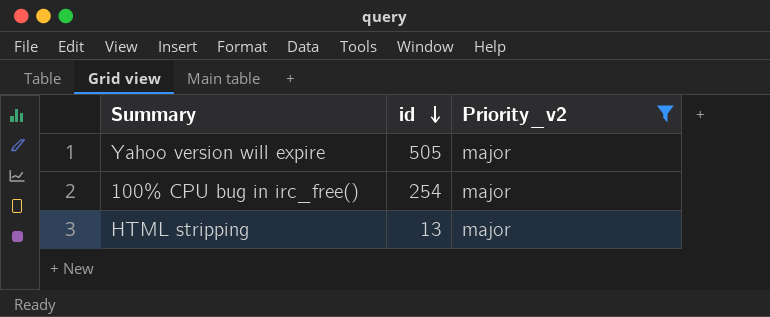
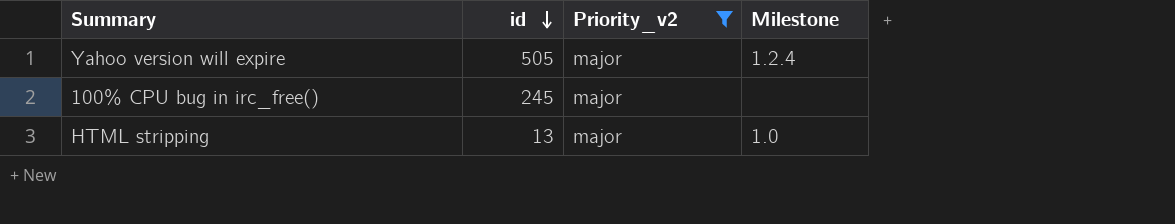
column Milestone | position: none -> 4
100% CPU bug in irc_free() | id: 254 -> 245

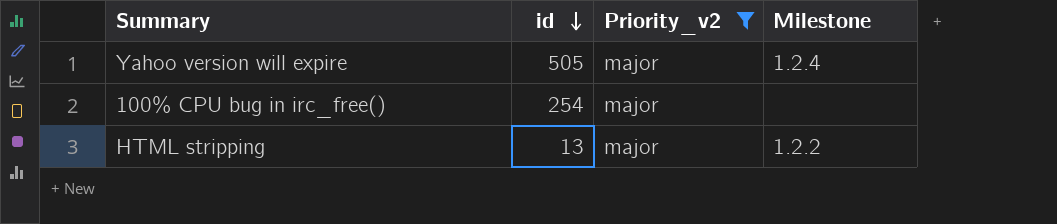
100% CPU bug in irc_free() | id: 245 -> 254
HTML stripping | Milestone: 1.0 -> 1.2.2

